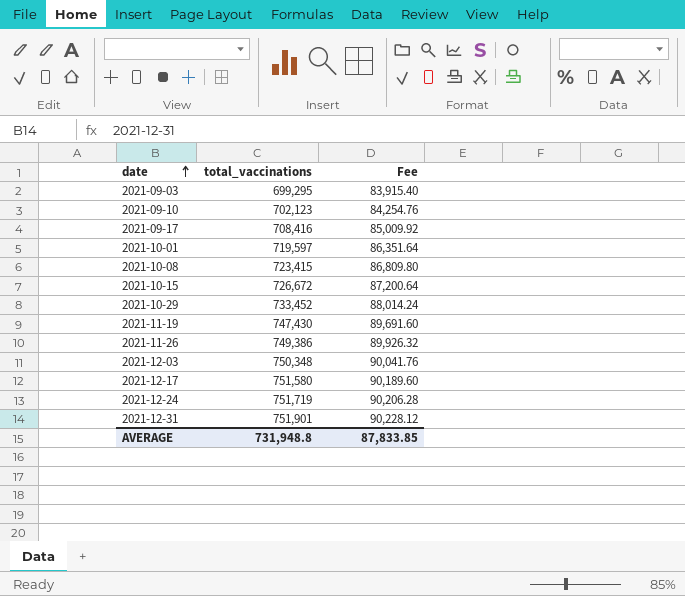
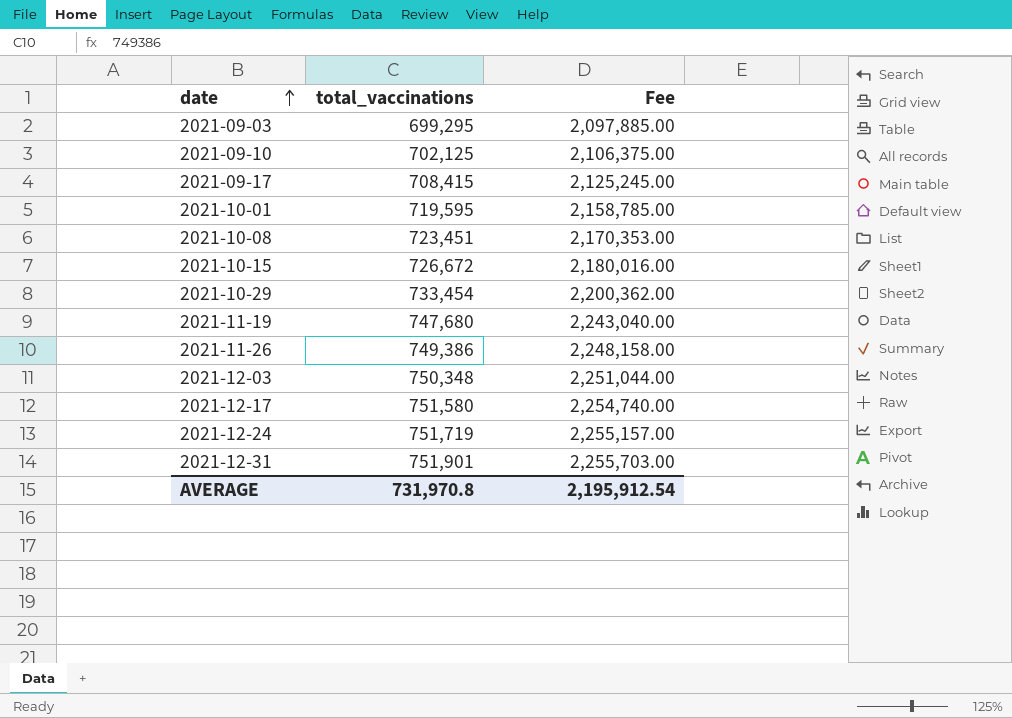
column Fee | formula: [total_vaccinations] * 0.12 -> [total_vaccinations] * 3
2021-09-10 | total_vaccinations: 702,123 -> 702,125
2021-09-17 | total_vaccinations: 708,416 -> 708,415
2021-10-01 | total_vaccinations: 719,597 -> 719,595
2021-10-08 | total_vaccinations: 723,415 -> 723,451
2021-10-29 | total_vaccinations: 733,452 -> 733,454
2021-11-19 | total_vaccinations: 747,430 -> 747,680
AVERAGE | total_vaccinations: 731,948.8 -> 731,970.8
AVERAGE | Fee: 87,833.85 -> 2,195,912.54

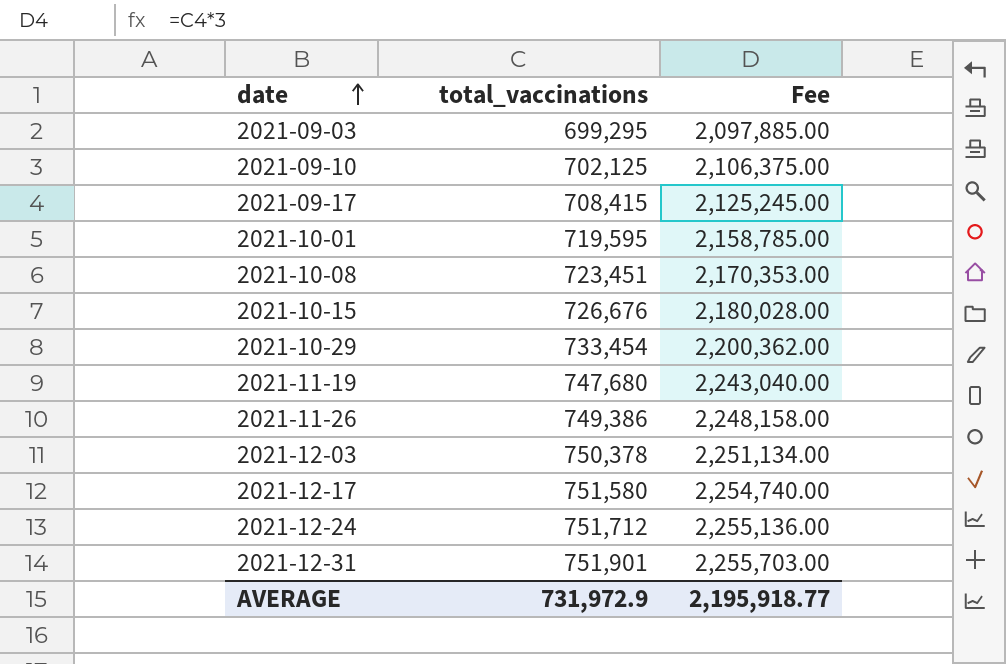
2021-10-15 | total_vaccinations: 726,672 -> 726,676
2021-10-15 | Fee: 2,180,016.00 -> 2,180,028.00
2021-12-03 | total_vaccinations: 750,348 -> 750,378
2021-12-03 | Fee: 2,251,044.00 -> 2,251,134.00
2021-12-24 | total_vaccinations: 751,719 -> 751,712
2021-12-24 | Fee: 2,255,157.00 -> 2,255,136.00
AVERAGE | total_vaccinations: 731,970.8 -> 731,972.9
AVERAGE | Fee: 2,195,912.54 -> 2,195,918.77

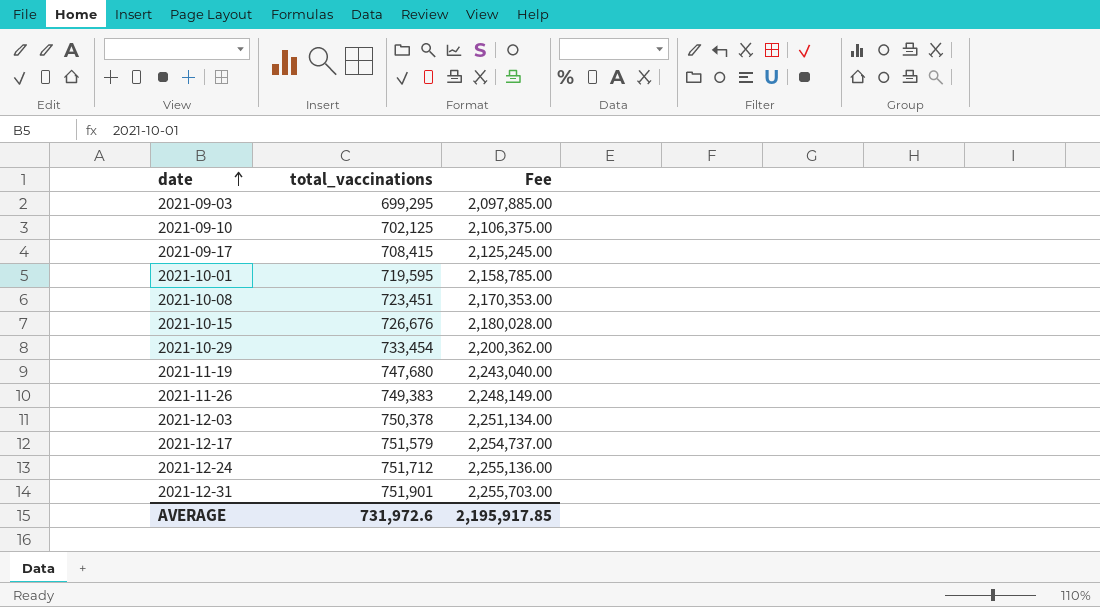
2021-11-26 | total_vaccinations: 749,386 -> 749,383
2021-11-26 | Fee: 2,248,158.00 -> 2,248,149.00
2021-12-17 | total_vaccinations: 751,580 -> 751,579
2021-12-17 | Fee: 2,254,740.00 -> 2,254,737.00
AVERAGE | total_vaccinations: 731,972.9 -> 731,972.6
AVERAGE | Fee: 2,195,918.77 -> 2,195,917.85

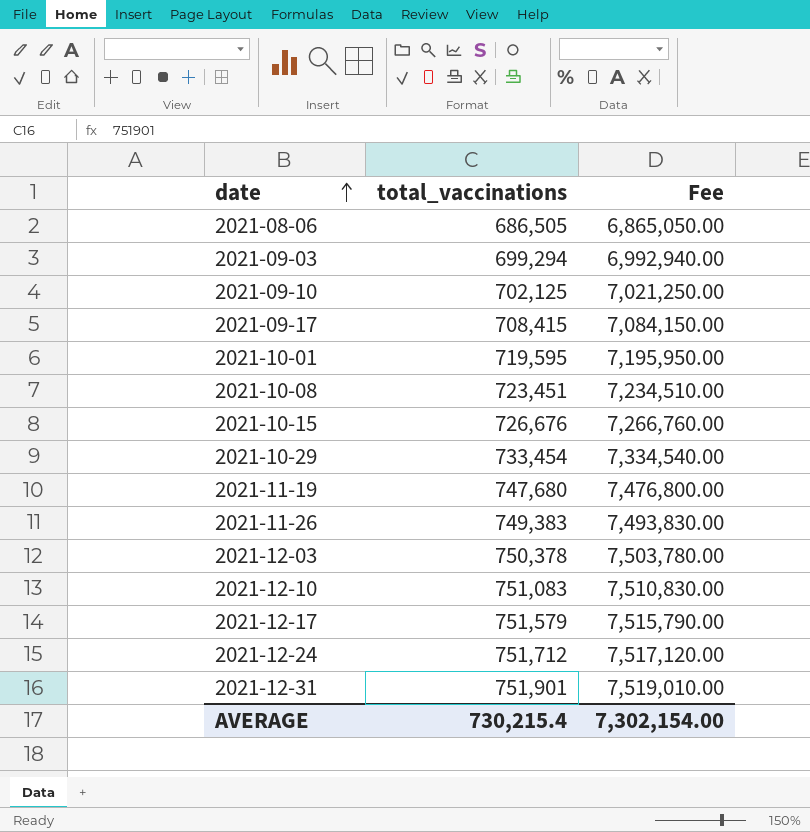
column Fee | formula: [total_vaccinations] * 3 -> [total_vaccinations] * 10
row 2021-08-06: none -> 686,505 | 6,865,050.00
2021-09-03 | total_vaccinations: 699,295 -> 699,294
row 2021-12-10: none -> 751,083 | 7,510,830.00
AVERAGE | total_vaccinations: 731,972.6 -> 730,215.4
AVERAGE | Fee: 2,195,917.85 -> 7,302,154.00

